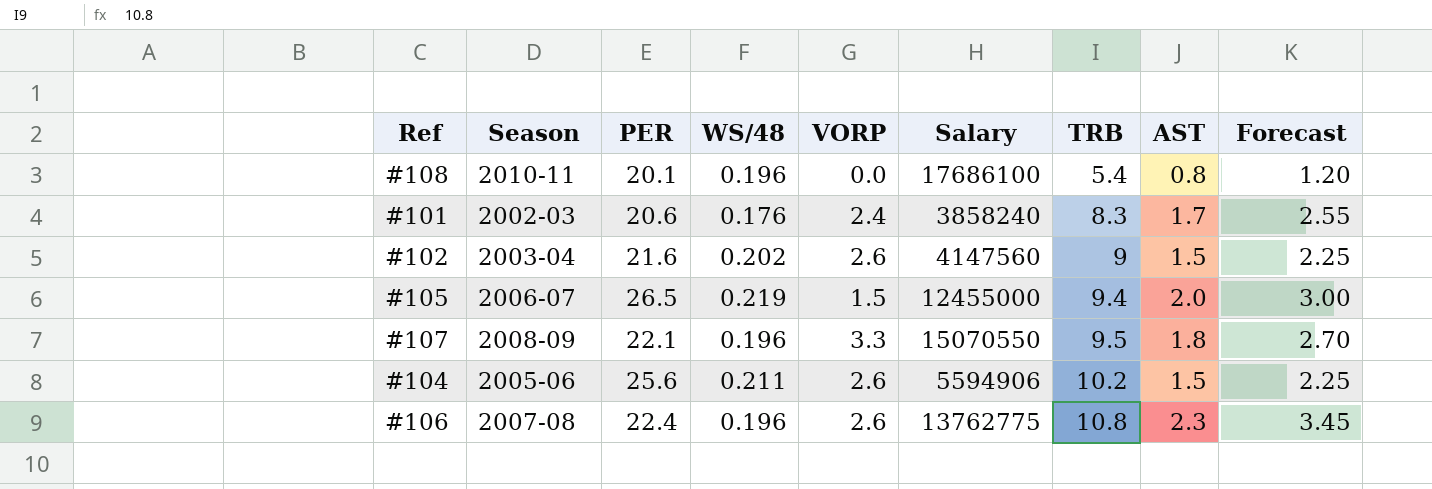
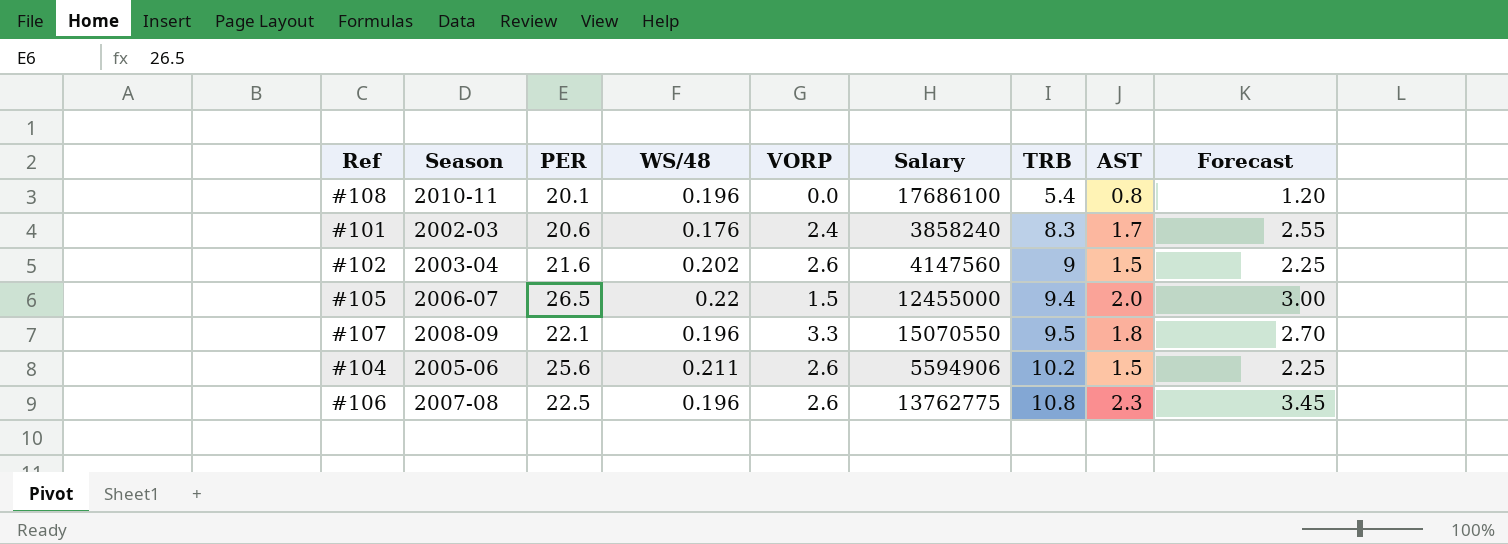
#105 | WS/48: 0.219 -> 0.22
#106 | PER: 22.4 -> 22.5

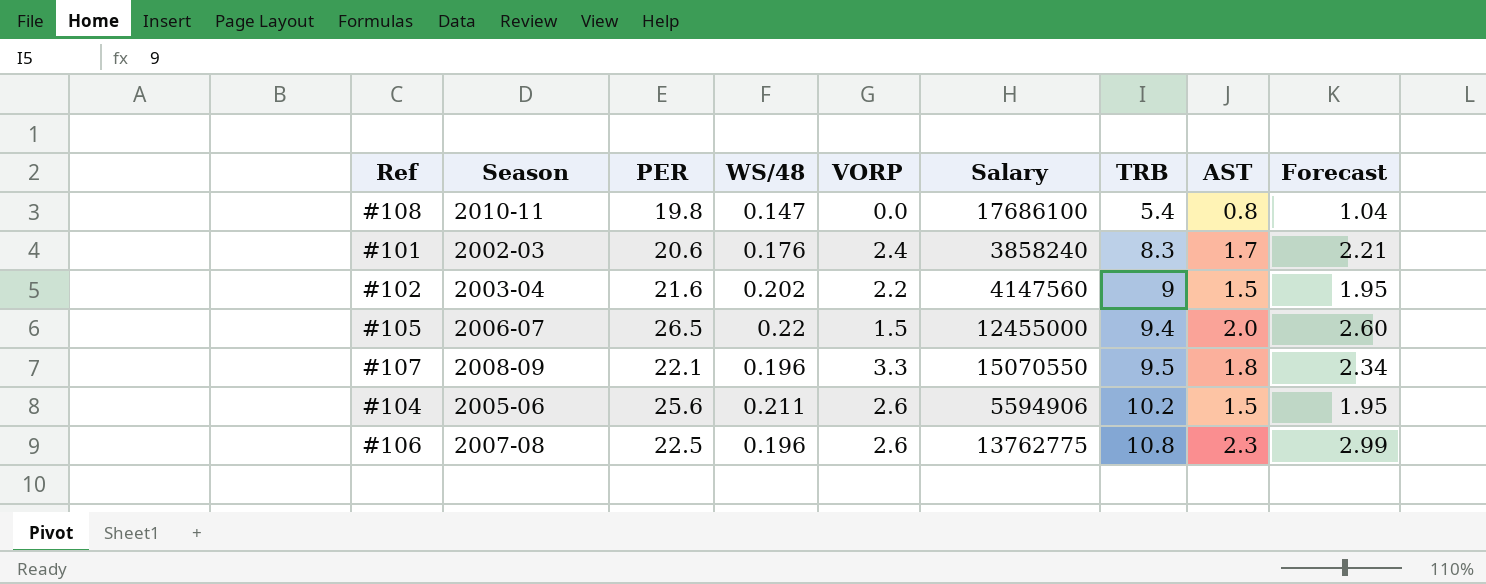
column Forecast | formula: [AST] * 1.5 -> [AST] * 1.3
#108 | PER: 20.1 -> 19.8
#108 | WS/48: 0.196 -> 0.147
#102 | VORP: 2.6 -> 2.2

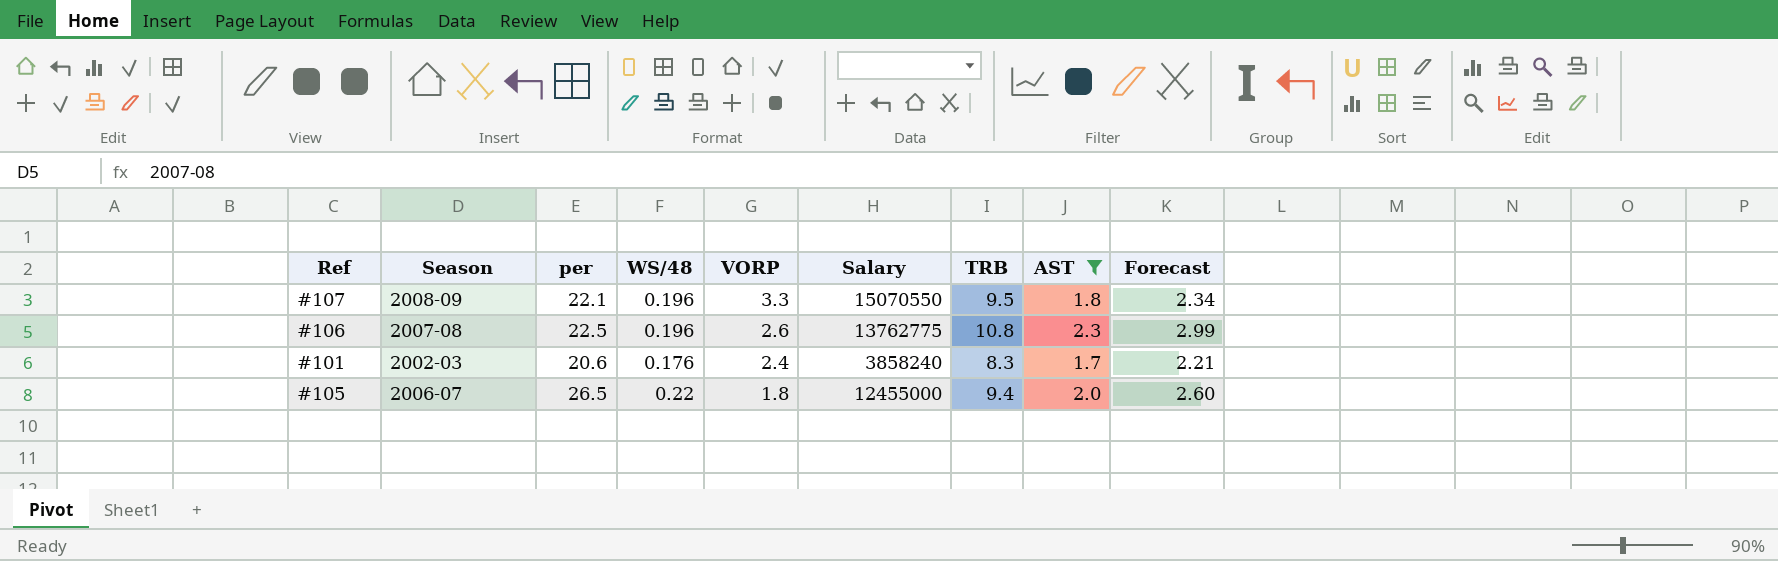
filter: none -> AST >= 1.7
row order: TRB ascending -> VORP descending
column name: PER -> per
#105 | VORP: 1.5 -> 1.8

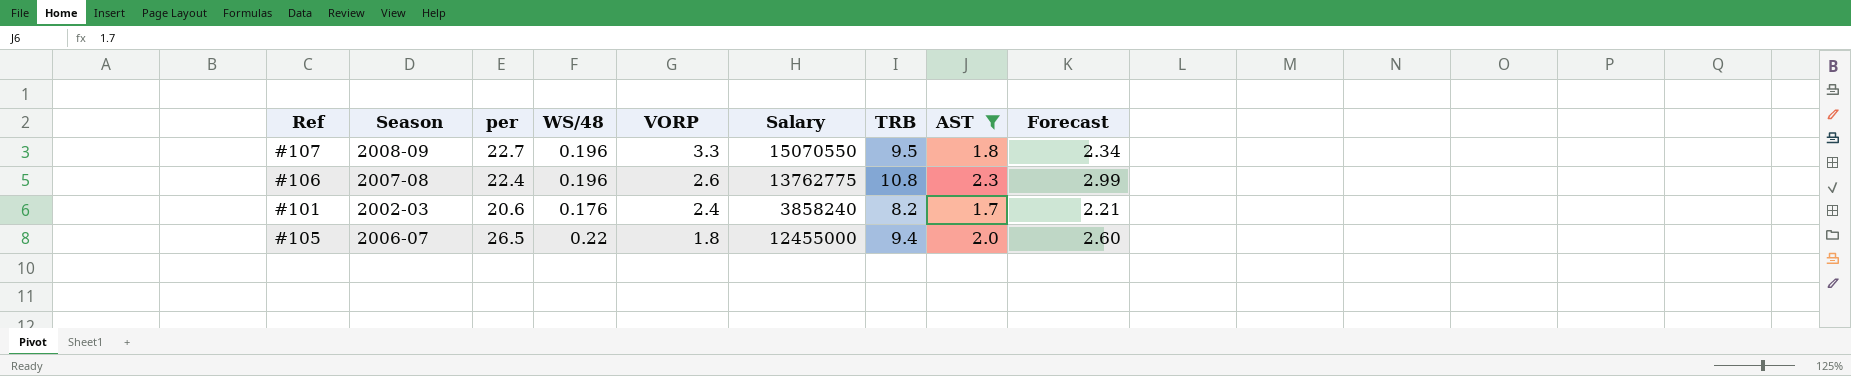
#107 | per: 22.1 -> 22.7
#106 | per: 22.5 -> 22.4
#101 | TRB: 8.3 -> 8.2

